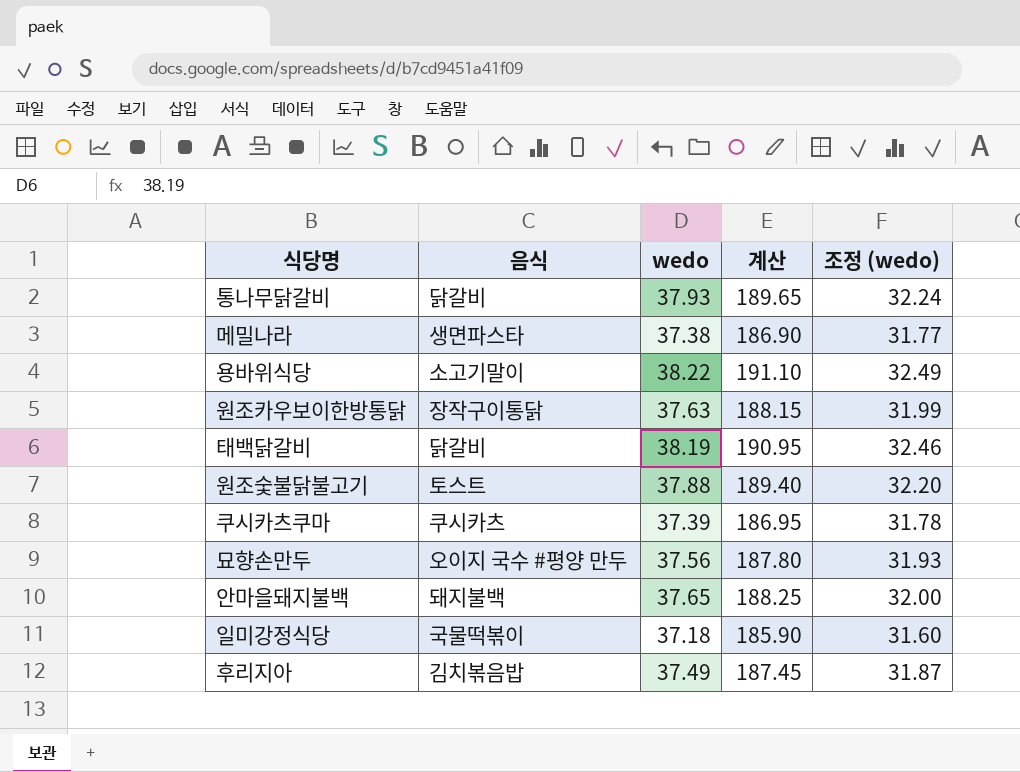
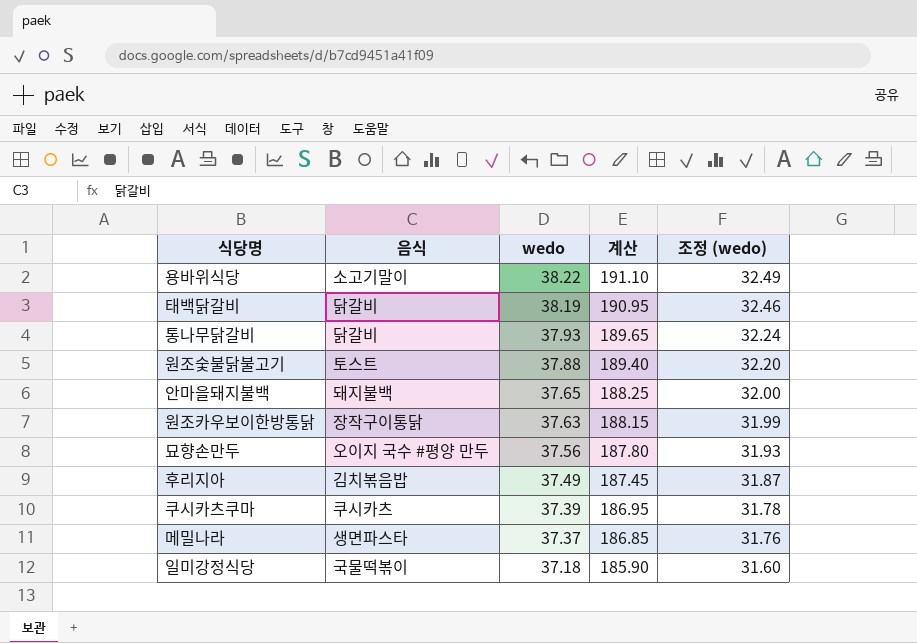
row order: none -> wedo descending
메밀나라 | wedo: 37.38 -> 37.37
메밀나라 | 계산: 186.90 -> 186.85
메밀나라 | 조정 (wedo): 31.77 -> 31.76

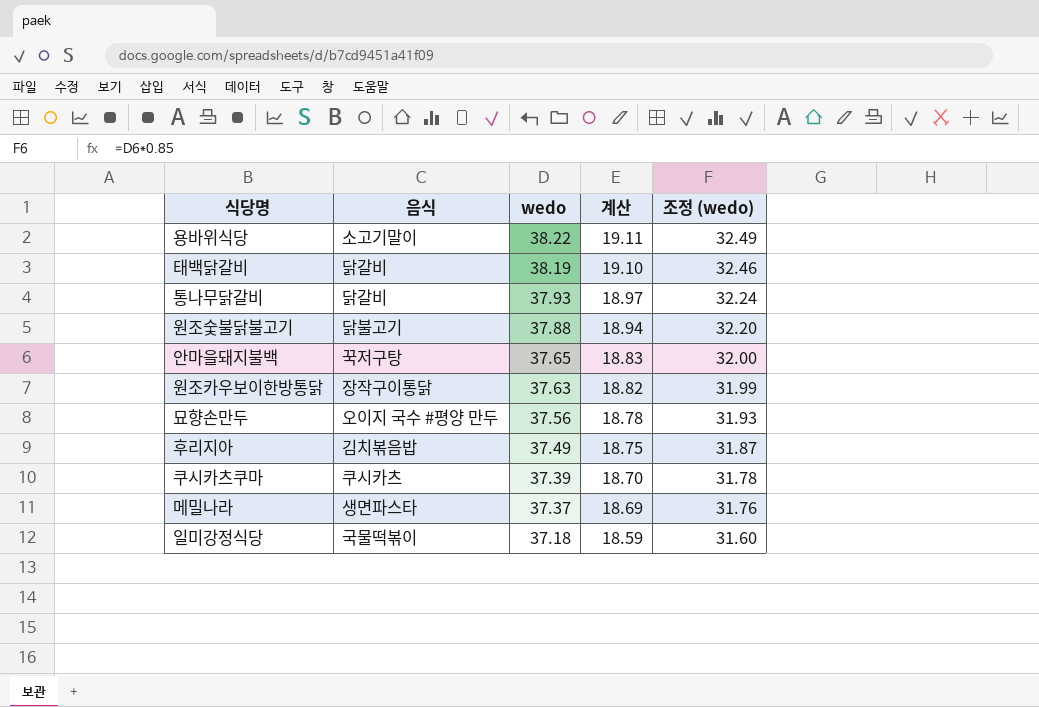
column 계산 | formula: [wedo] * 5 -> [wedo] * 0.5
원조숯불닭불고기 | 음식: 토스트 -> 닭불고기
안마을돼지불백 | 음식: 돼지불백 -> 꾹저구탕

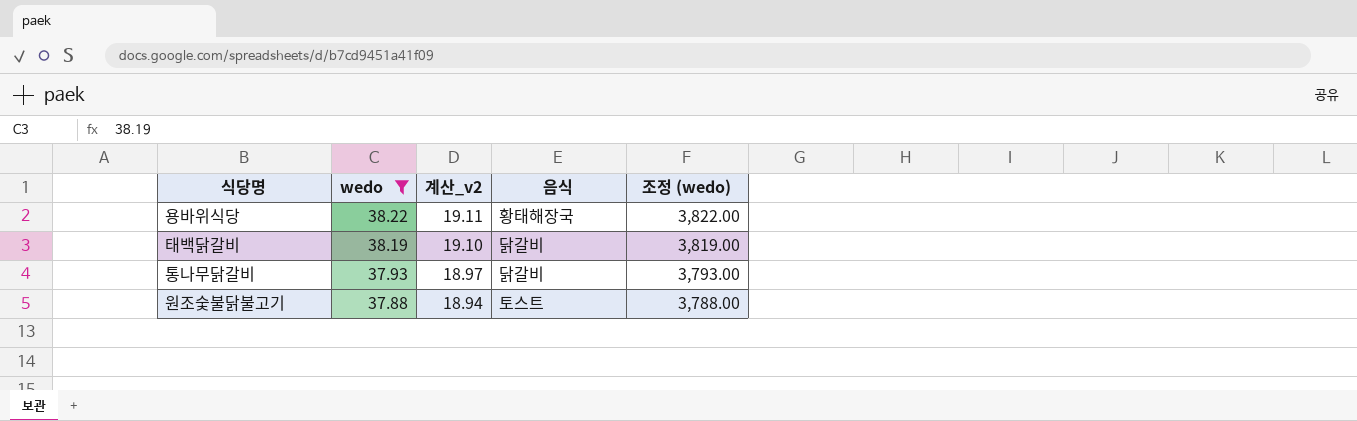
filter: none -> wedo >= 37.88
column name: 계산 -> 계산_v2
column 음식 | position: 2 -> 4
column 조정 (wedo) | formula: [wedo] * 0.85 -> [wedo] * 100
용바위식당 | 음식: 소고기말이 -> 황태해장국
원조숯불닭불고기 | 음식: 닭불고기 -> 토스트

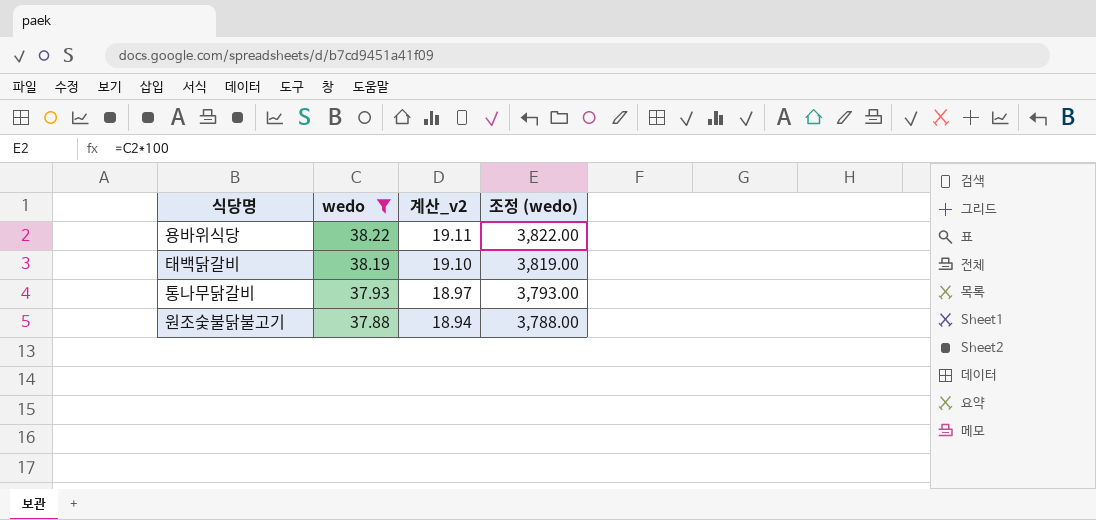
column 음식 | position: 4 -> none

